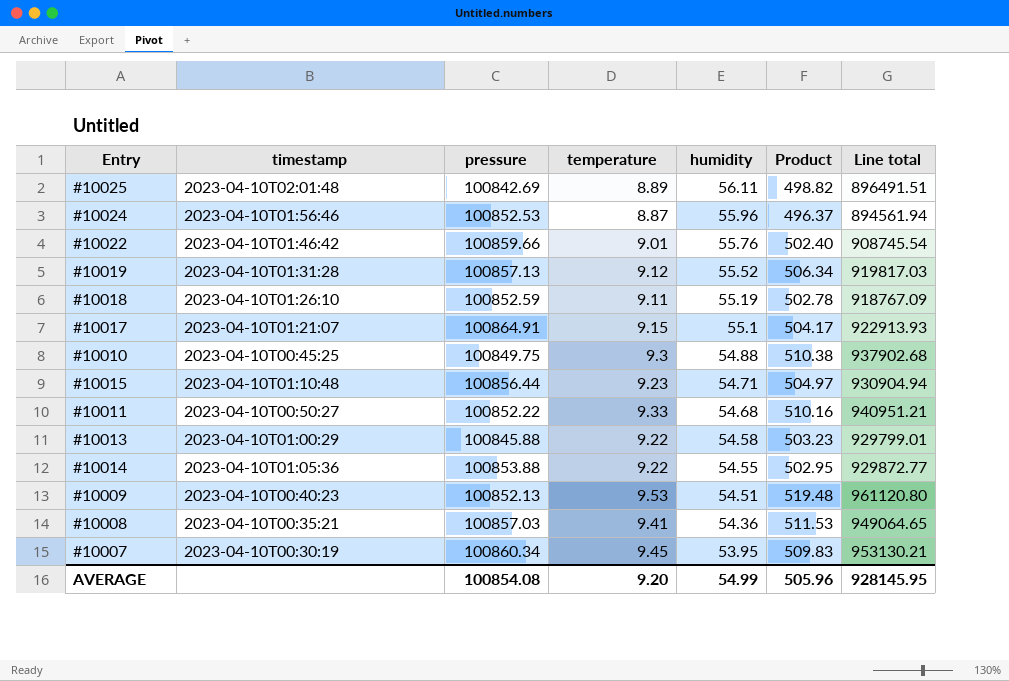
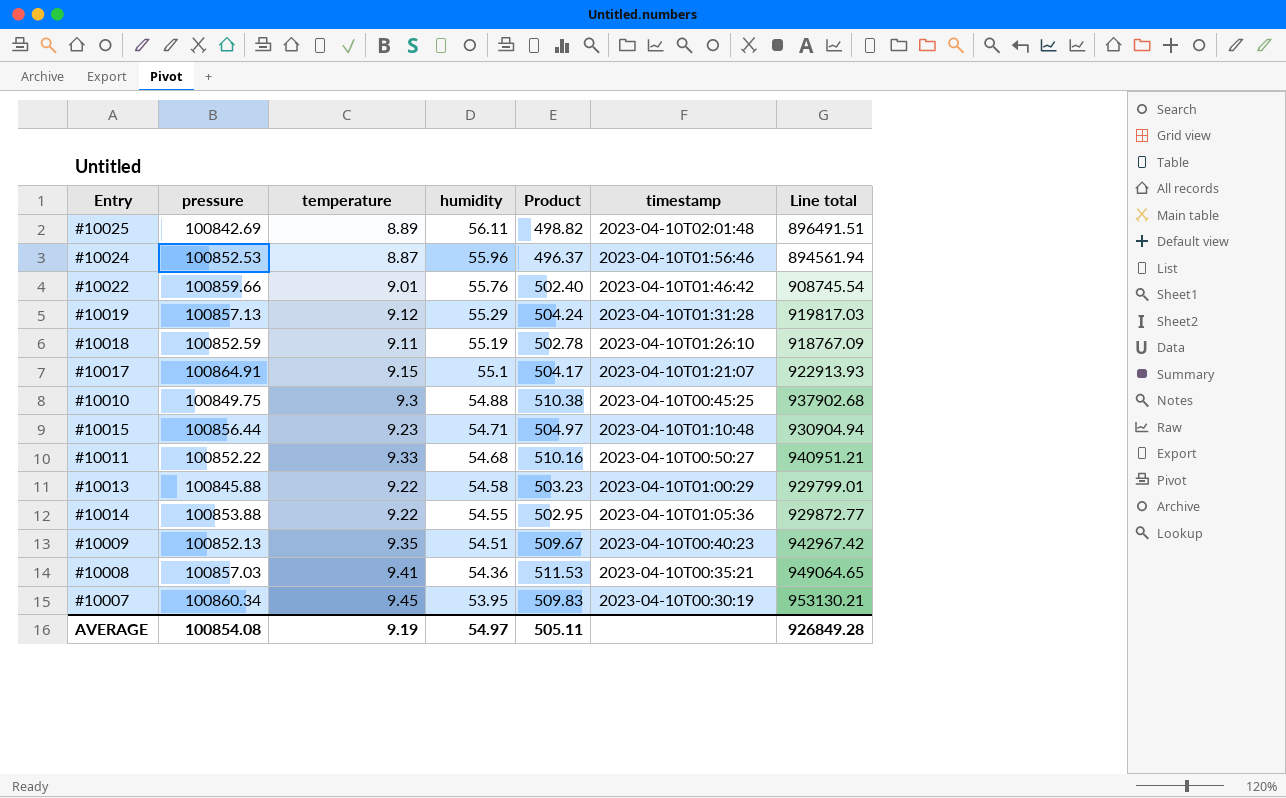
column timestamp | position: 2 -> 6
#10019 | humidity: 55.52 -> 55.29
#10019 | Product: 506.34 -> 504.24
#10009 | temperature: 9.53 -> 9.35
#10009 | Product: 519.48 -> 509.67
#10009 | Line total: 961120.80 -> 942967.42
AVERAGE | temperature: 9.20 -> 9.19
AVERAGE | humidity: 54.99 -> 54.97
AVERAGE | Product: 505.96 -> 505.11
AVERAGE | Line total: 928145.95 -> 926849.28

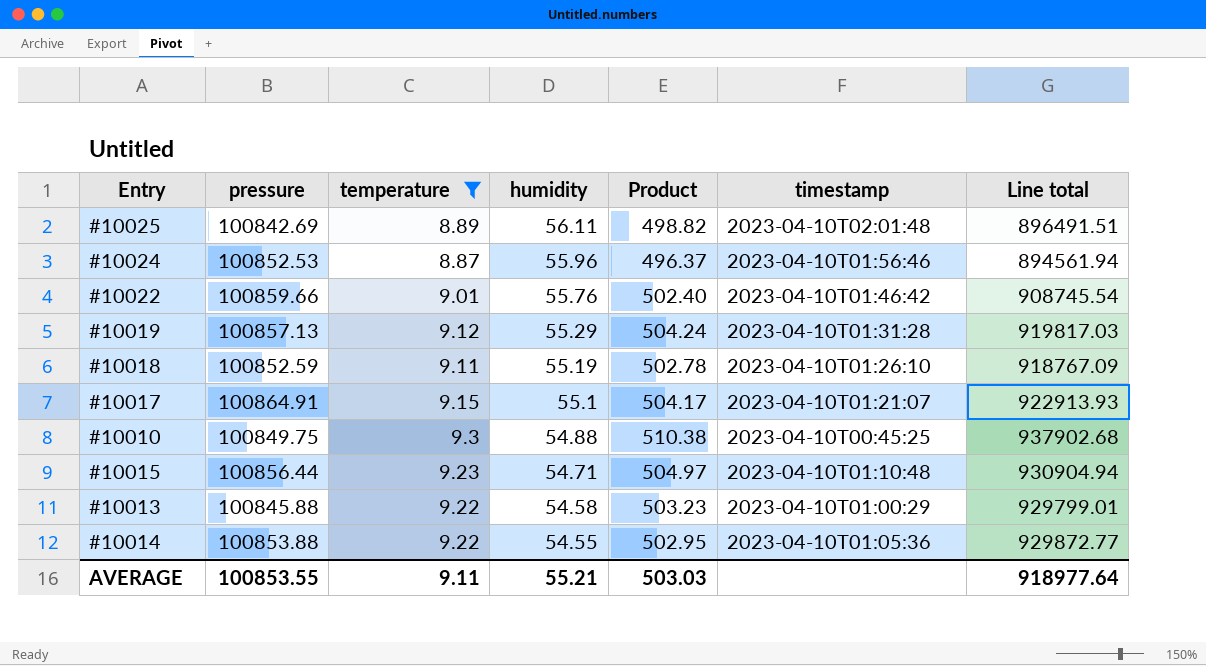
filter: none -> temperature <= 9.3
AVERAGE | pressure: 100854.08 -> 100853.55
AVERAGE | temperature: 9.19 -> 9.11
AVERAGE | humidity: 54.97 -> 55.21
AVERAGE | Product: 505.11 -> 503.03
AVERAGE | Line total: 926849.28 -> 918977.64

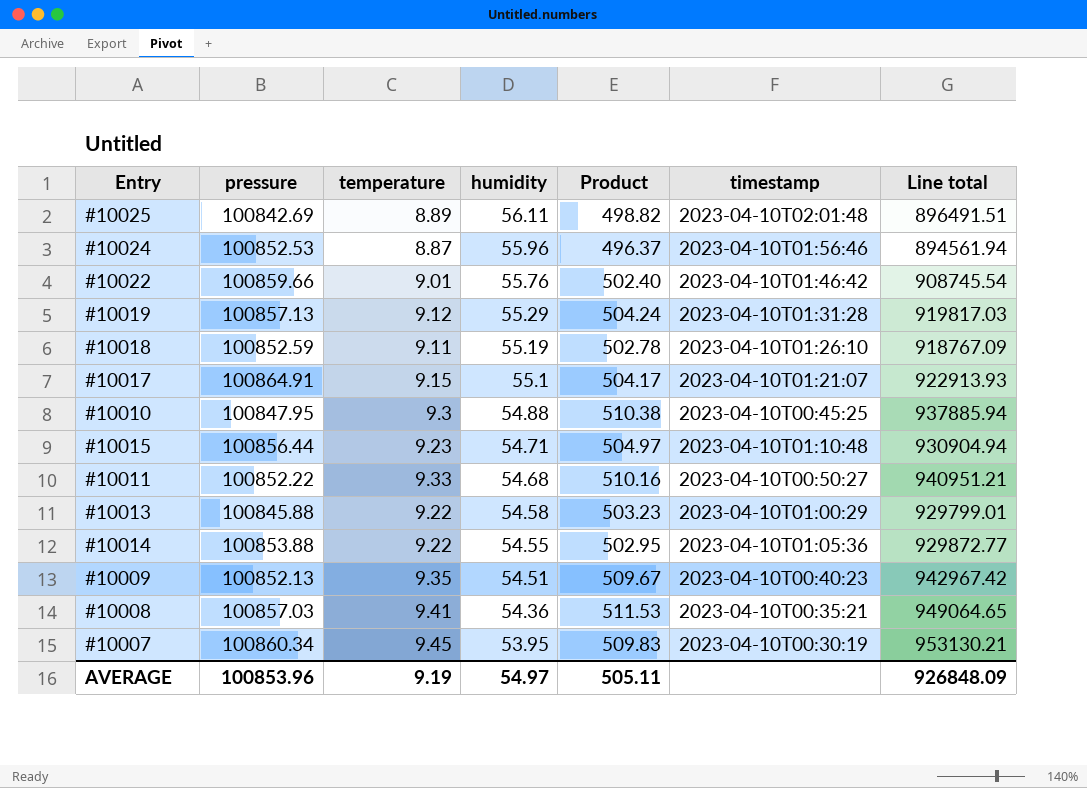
filter: temperature <= 9.3 -> none
#10010 | pressure: 100849.75 -> 100847.95
#10010 | Line total: 937902.68 -> 937885.94
AVERAGE | pressure: 100853.55 -> 100853.96
AVERAGE | temperature: 9.11 -> 9.19
AVERAGE | humidity: 55.21 -> 54.97
AVERAGE | Product: 503.03 -> 505.11
AVERAGE | Line total: 918977.64 -> 926848.09

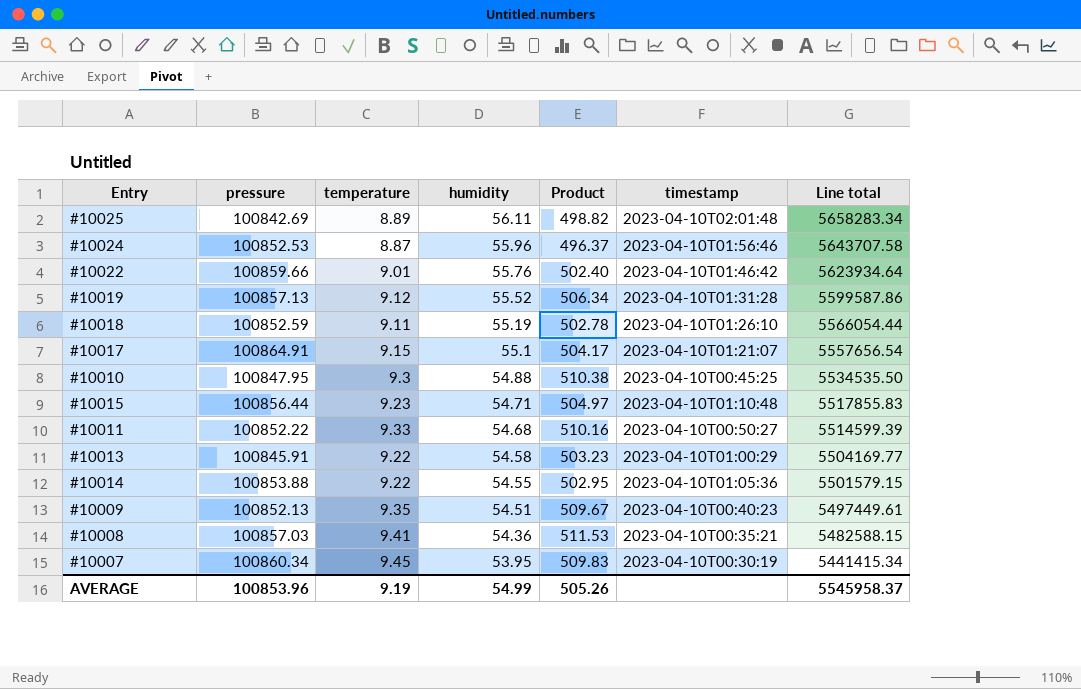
column Line total | formula: [pressure] * [temperature] -> [pressure] * [humidity]
#10019 | humidity: 55.29 -> 55.52
#10019 | Product: 504.24 -> 506.34
#10013 | pressure: 100845.88 -> 100845.91
AVERAGE | humidity: 54.97 -> 54.99
AVERAGE | Product: 505.11 -> 505.26
AVERAGE | Line total: 926848.09 -> 5545958.37

